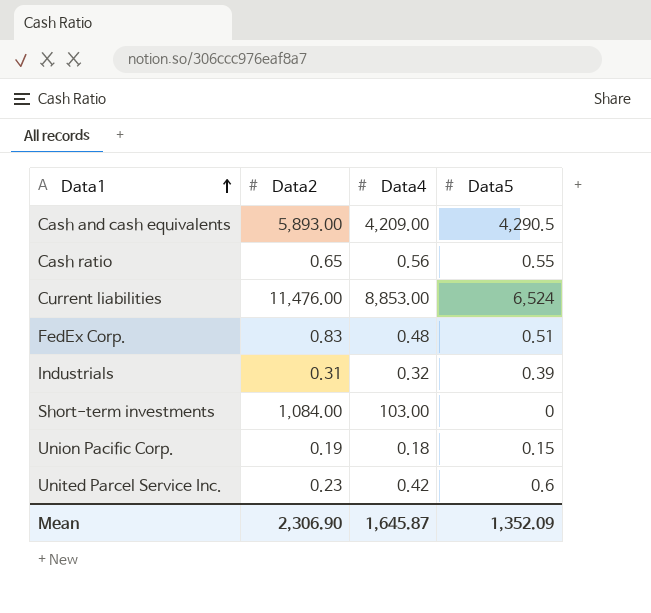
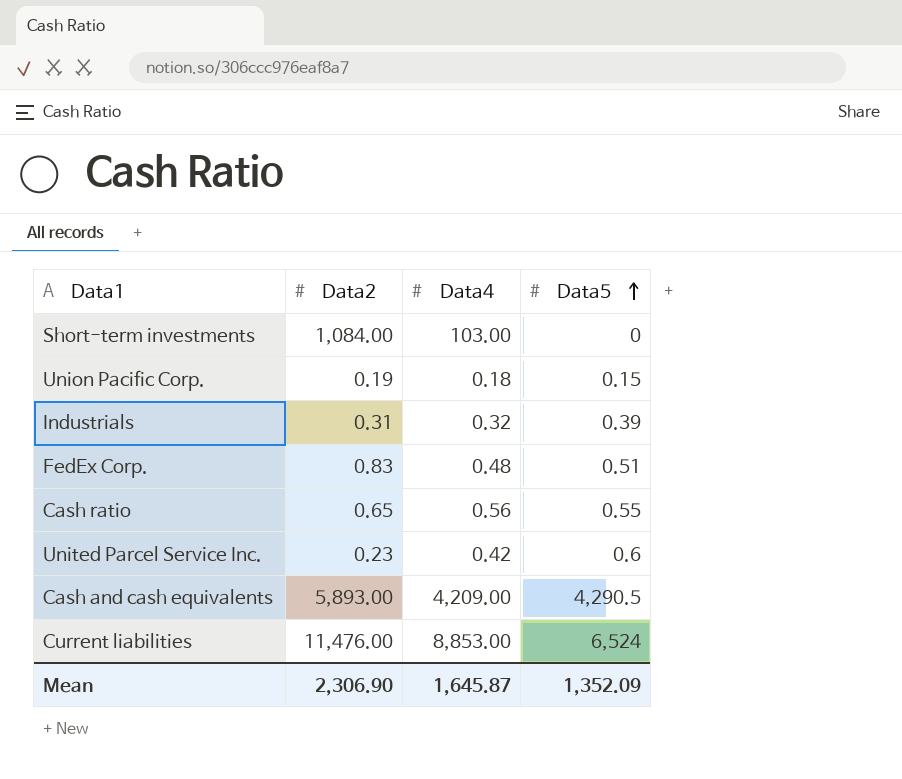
row order: Data1 ascending -> Data5 ascending

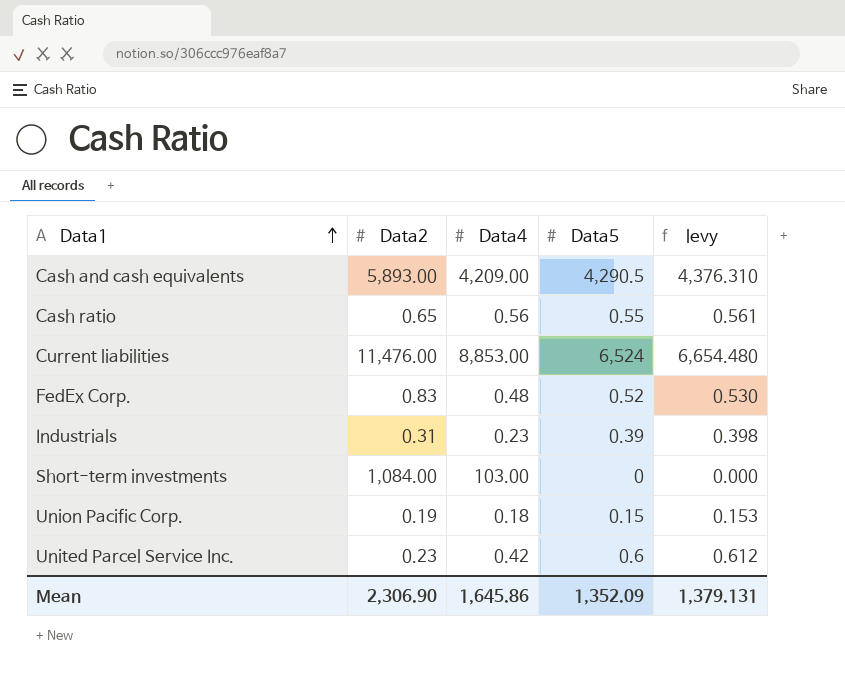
row order: Data5 ascending -> Data1 ascending
column levy | formula: none -> [Data5] * 1.02
FedEx Corp. | Data5: 0.51 -> 0.52
Industrials | Data4: 0.32 -> 0.23
Mean | Data4: 1,645.87 -> 1,645.86

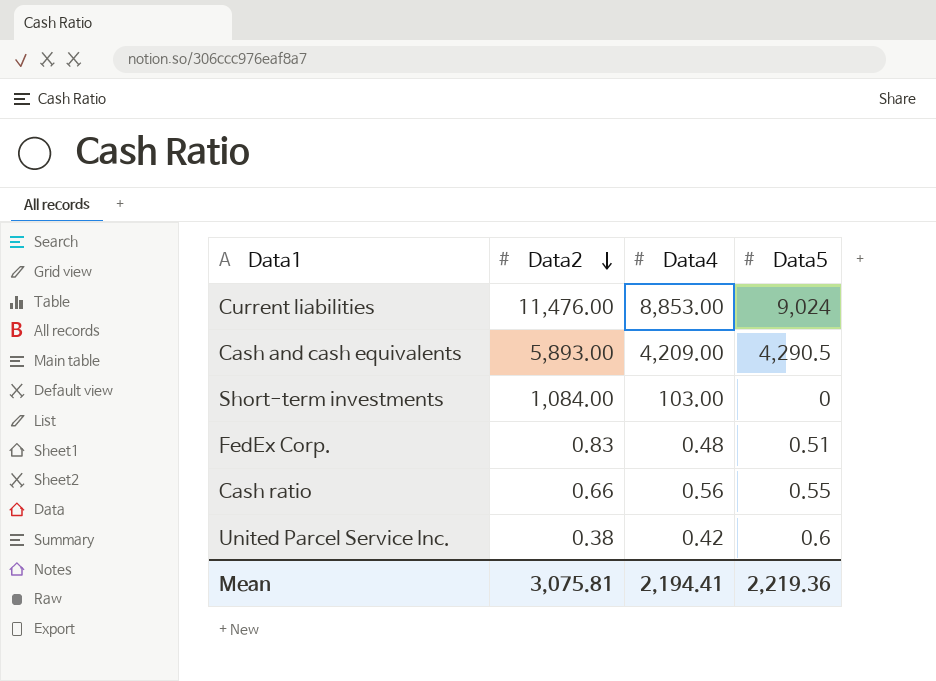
row order: Data1 ascending -> Data2 descending
column levy | formula: [Data5] * 1.02 -> none
row Industrials: 0.31 | 0.23 | 0.39 | 0.398 -> none
row Union Pacific Corp.: 0.19 | 0.18 | 0.15 | 0.153 -> none
Current liabilities | Data5: 6,524 -> 9,024
FedEx Corp. | Data5: 0.52 -> 0.51
Cash ratio | Data2: 0.65 -> 0.66
United Parcel Service Inc. | Data2: 0.23 -> 0.38
Mean | Data2: 2,306.90 -> 3,075.81
Mean | Data4: 1,645.86 -> 2,194.41
Mean | Data5: 1,352.09 -> 2,219.36

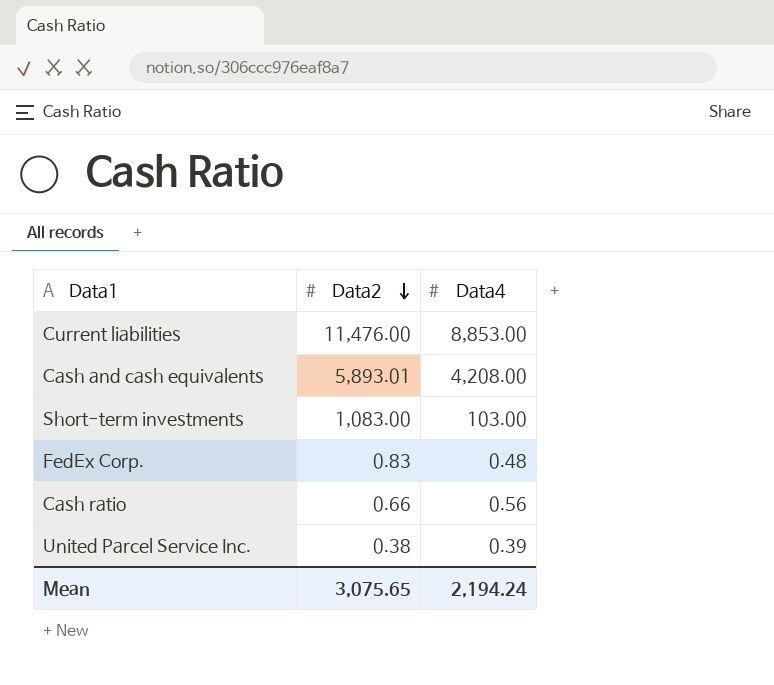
column Data5 | position: 4 -> none
Cash and cash equivalents | Data2: 5,893.00 -> 5,893.01
Cash and cash equivalents | Data4: 4,209.00 -> 4,208.00
Short-term investments | Data2: 1,084.00 -> 1,083.00
United Parcel Service Inc. | Data4: 0.42 -> 0.39
Mean | Data2: 3,075.81 -> 3,075.65
Mean | Data4: 2,194.41 -> 2,194.24

